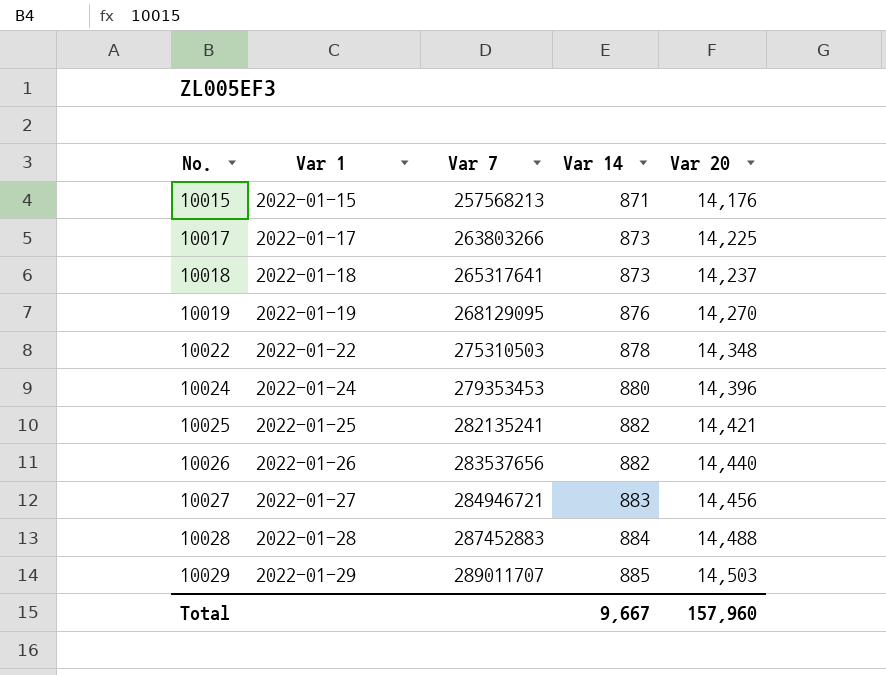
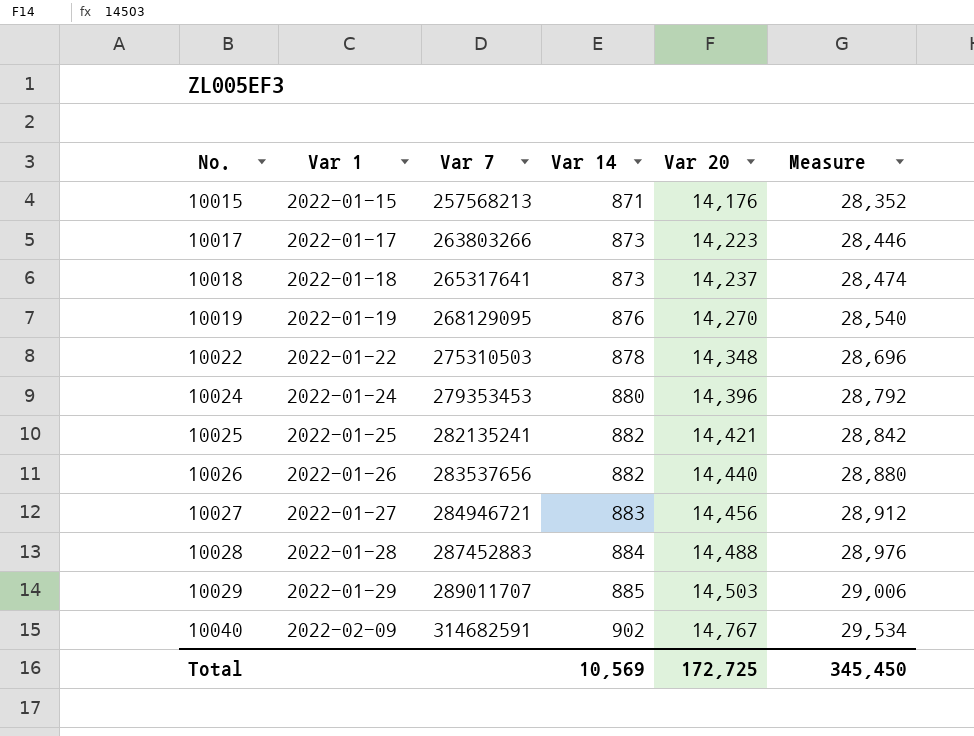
column Measure | formula: none -> [Var 20] * 2
10017 | Var 20: 14,225 -> 14,223
row 10040: none -> 2022-02-09 | 314682591 | 902 | 14,767 | 29,534
Total | Var 14: 9,667 -> 10,569
Total | Var 20: 157,960 -> 172,725

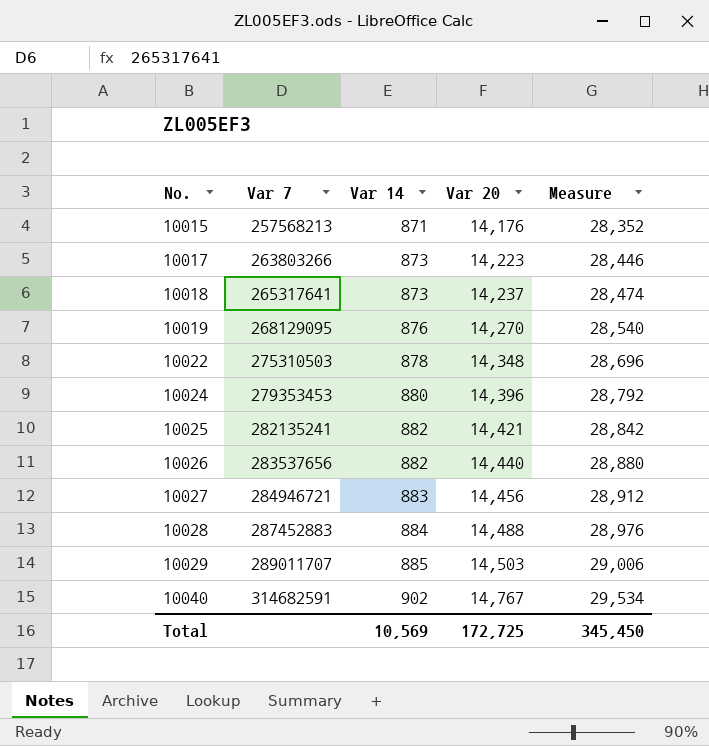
column Var 1 | position: 2 -> none

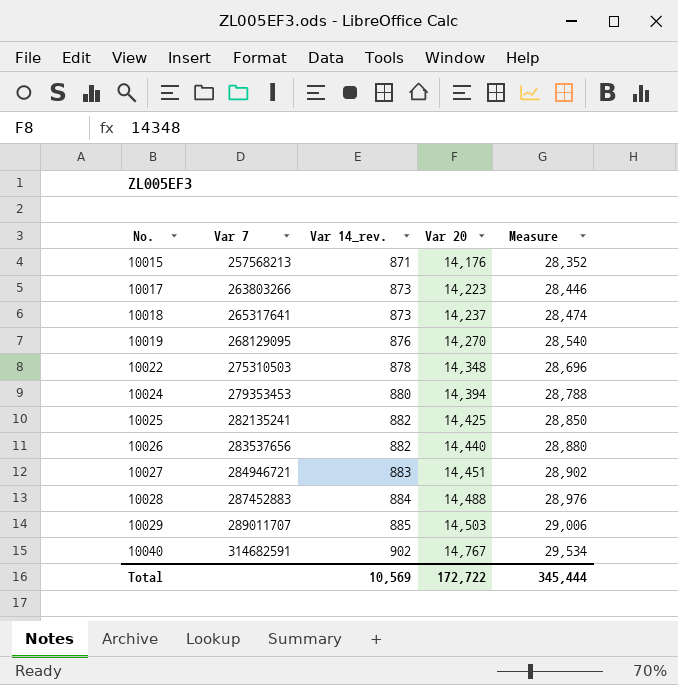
column name: Var 14 -> Var 14_rev.
10024 | Var 20: 14,396 -> 14,394
10024 | Measure: 28,792 -> 28,788
10025 | Var 20: 14,421 -> 14,425
10025 | Measure: 28,842 -> 28,850
10027 | Var 20: 14,456 -> 14,451
10027 | Measure: 28,912 -> 28,902
Total | Var 20: 172,725 -> 172,722
Total | Measure: 345,450 -> 345,444

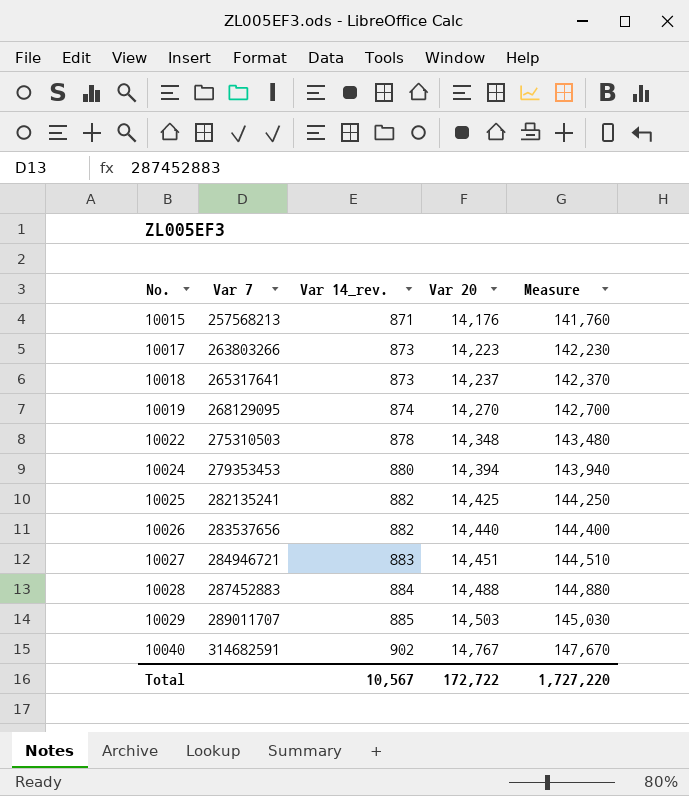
column Measure | formula: [Var 20] * 2 -> [Var 20] * 10
10019 | Var 14_rev.: 876 -> 874
Total | Var 14_rev.: 10,569 -> 10,567
Total | Measure: 345,444 -> 1,727,220

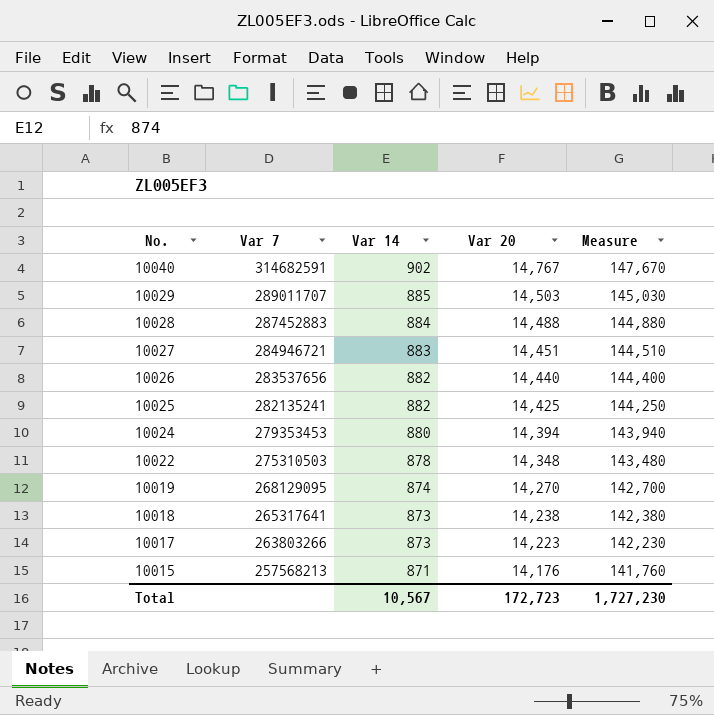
row order: No. ascending -> No. descending
column name: Var 14_rev. -> Var 14
10018 | Var 20: 14,237 -> 14,238
10018 | Measure: 142,370 -> 142,380
Total | Var 20: 172,722 -> 172,723
Total | Measure: 1,727,220 -> 1,727,230

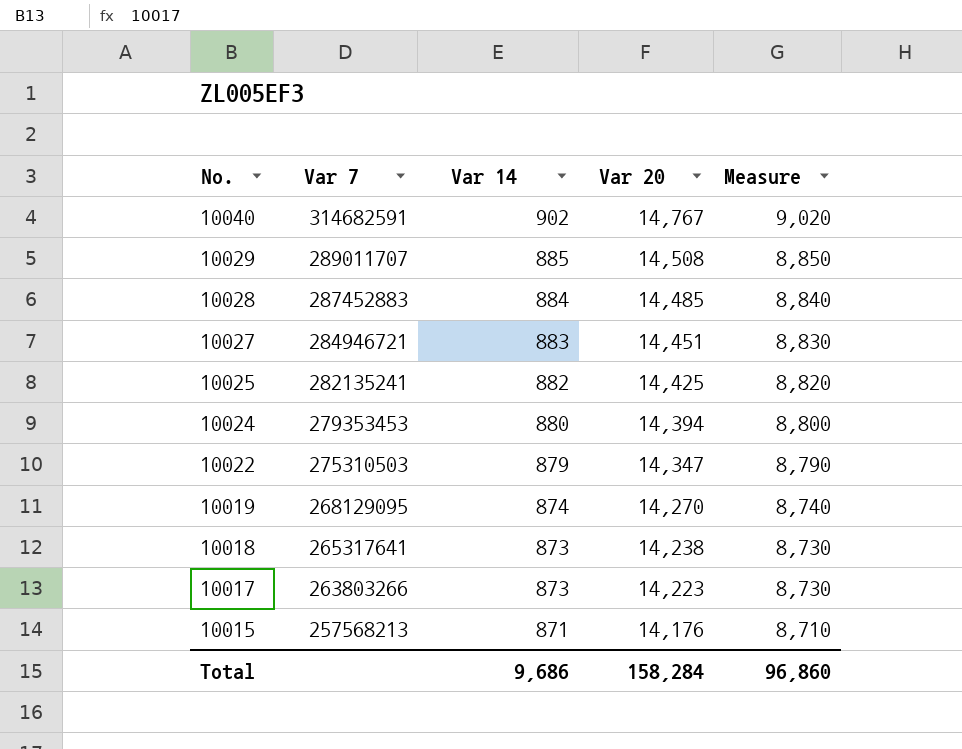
column Measure | formula: [Var 20] * 10 -> [Var 14] * 10
row 10026: 283537656 | 882 | 14,440 | 144,400 -> none
10029 | Var 20: 14,503 -> 14,508
10028 | Var 20: 14,488 -> 14,485
10022 | Var 14: 878 -> 879
10022 | Var 20: 14,348 -> 14,347
Total | Var 14: 10,567 -> 9,686
Total | Var 20: 172,723 -> 158,284
Total | Measure: 1,727,230 -> 96,860

